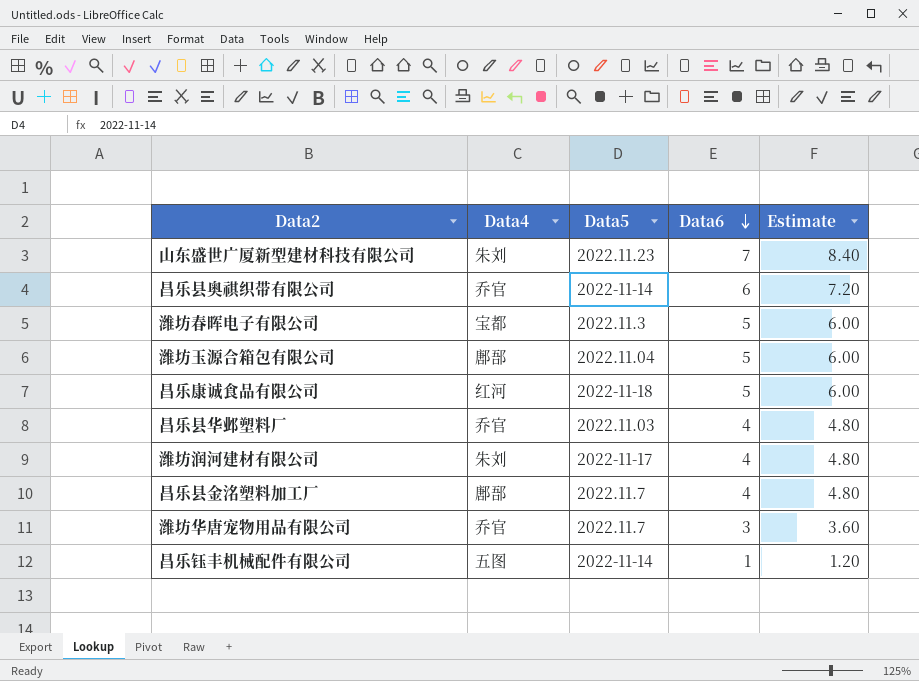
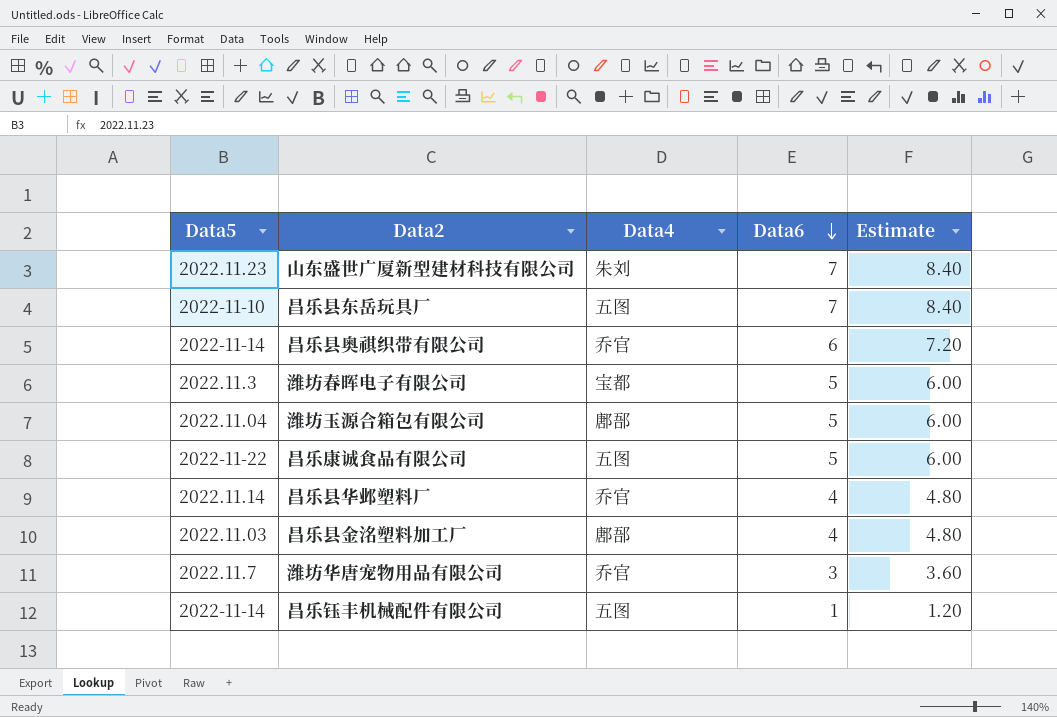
column Data5 | position: 3 -> 1
row 潍坊润河建材有限公司: 朱刘 | 2022-11-17 | 4 | 4.80 -> none
row 昌乐县东岳玩具厂: none -> 2022-11-10 | 五图 | 7 | 8.40
昌乐康诚食品有限公司 | Data5: 2022-11-18 -> 2022-11-22
昌乐康诚食品有限公司 | Data4: 红河 -> 五图
昌乐县华邺塑料厂 | Data5: 2022.11.03 -> 2022.11.14
昌乐县金洺塑料加工厂 | Data5: 2022.11.7 -> 2022.11.03

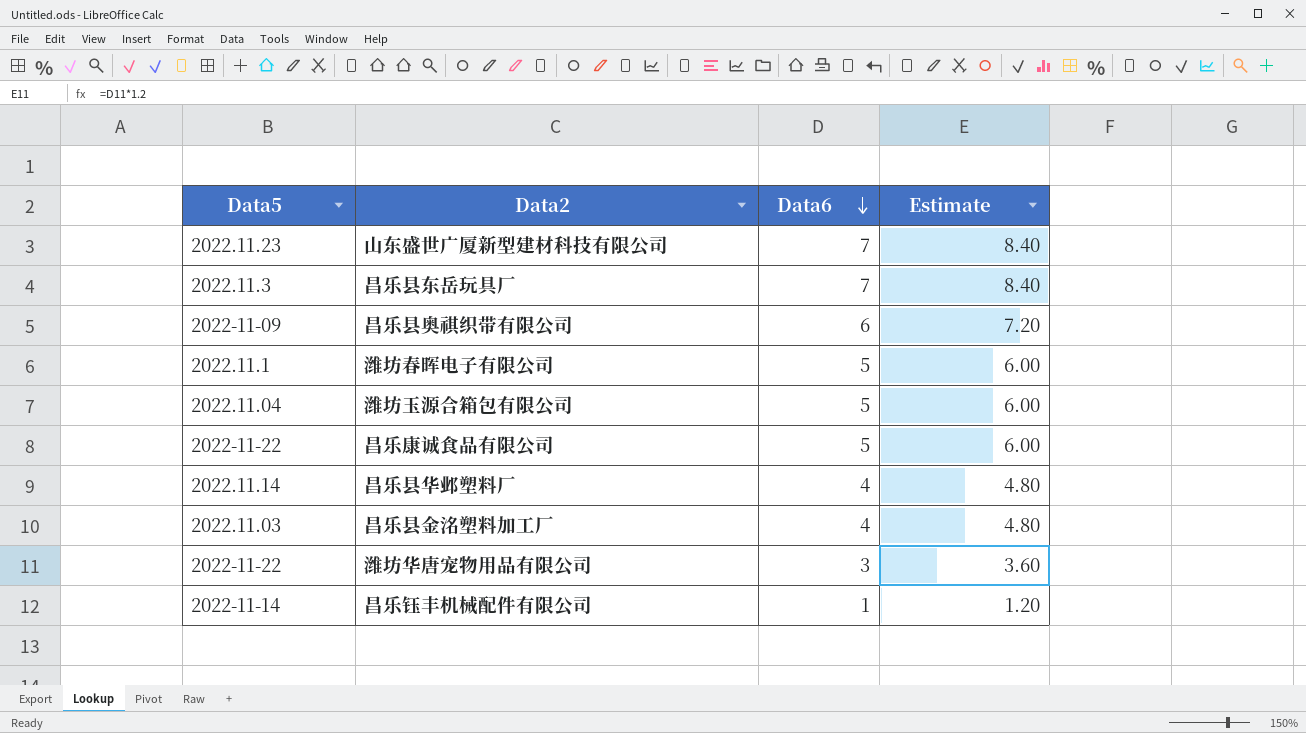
column Data4 | position: 3 -> none
昌乐县东岳玩具厂 | Data5: 2022-11-10 -> 2022.11.3
昌乐县奥祺织带有限公司 | Data5: 2022-11-14 -> 2022-11-09
潍坊春晖电子有限公司 | Data5: 2022.11.3 -> 2022.11.1
潍坊华唐宠物用品有限公司 | Data5: 2022.11.7 -> 2022-11-22

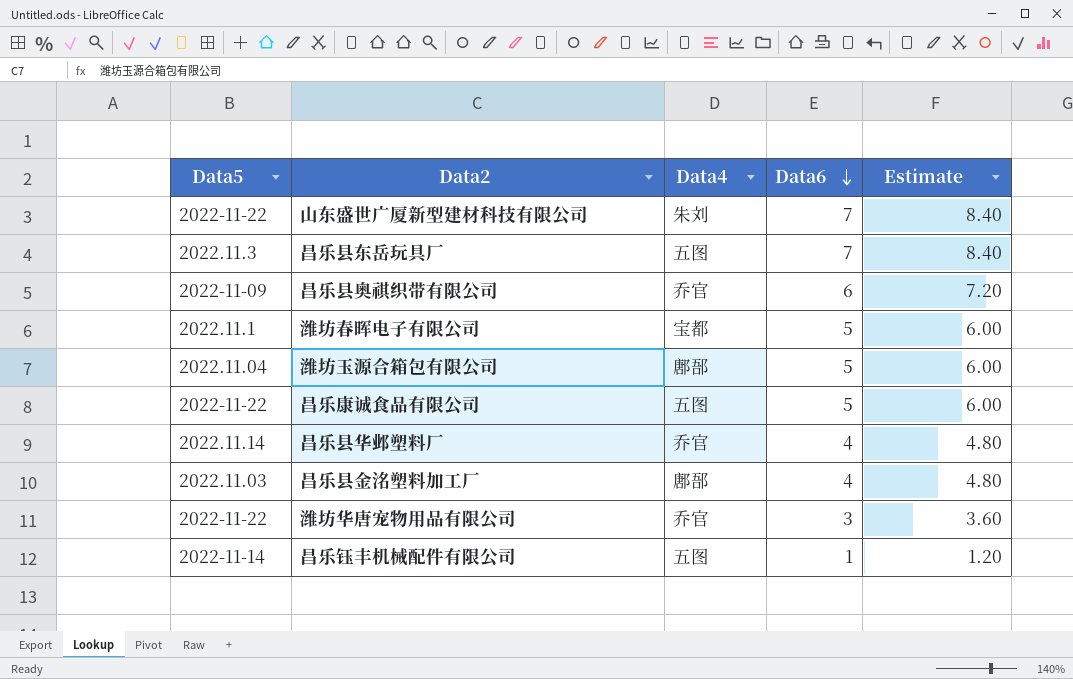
column Data4 | position: none -> 3
山东盛世广厦新型建材科技有限公司 | Data5: 2022.11.23 -> 2022-11-22

